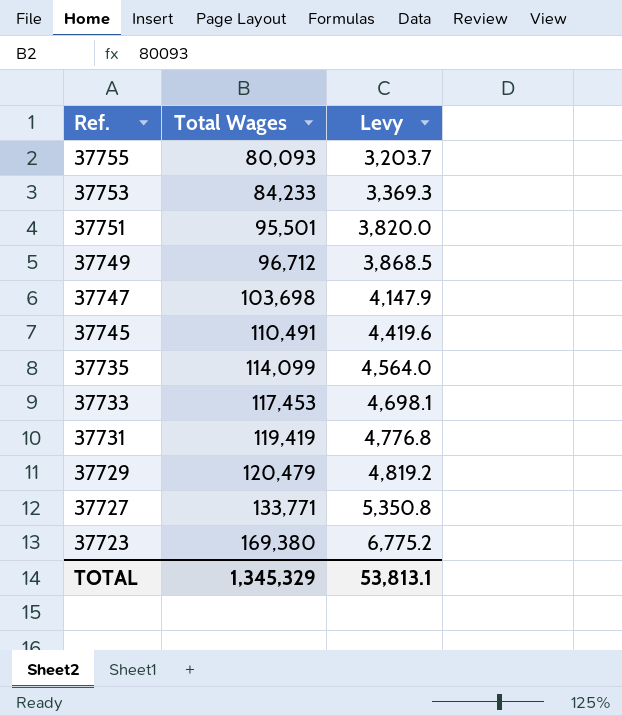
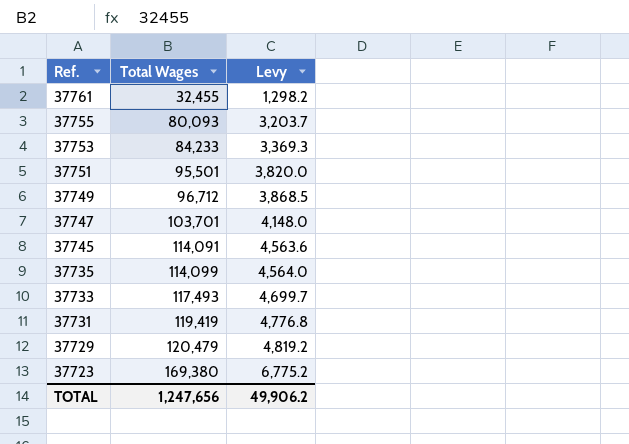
row 37727: 133,771 | 5,350.8 -> none
row 37761: none -> 32,455 | 1,298.2
37747 | Total Wages: 103,698 -> 103,701
37747 | Levy: 4,147.9 -> 4,148.0
37745 | Total Wages: 110,491 -> 114,091
37745 | Levy: 4,419.6 -> 4,563.6
37733 | Total Wages: 117,453 -> 117,493
37733 | Levy: 4,698.1 -> 4,699.7
TOTAL | Total Wages: 1,345,329 -> 1,247,656
TOTAL | Levy: 53,813.1 -> 49,906.2

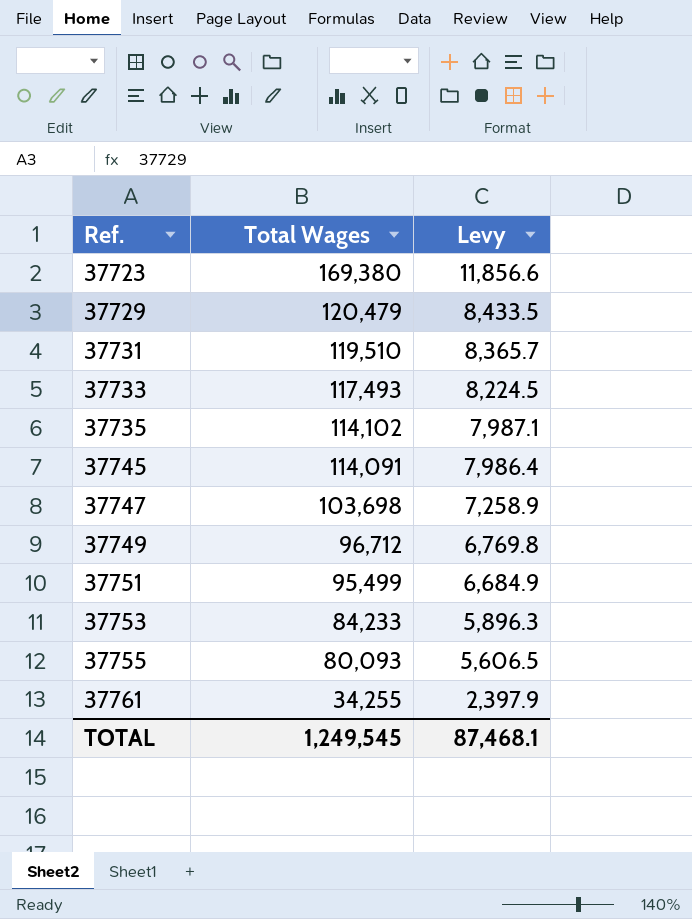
row order: Ref. descending -> Ref. ascending
column Levy | formula: [Total Wages] * 0.04 -> [Total Wages] * 0.07
37731 | Total Wages: 119,419 -> 119,510
37735 | Total Wages: 114,099 -> 114,102
37747 | Total Wages: 103,701 -> 103,698
37751 | Total Wages: 95,501 -> 95,499
37761 | Total Wages: 32,455 -> 34,255
TOTAL | Total Wages: 1,247,656 -> 1,249,545
TOTAL | Levy: 49,906.2 -> 87,468.1

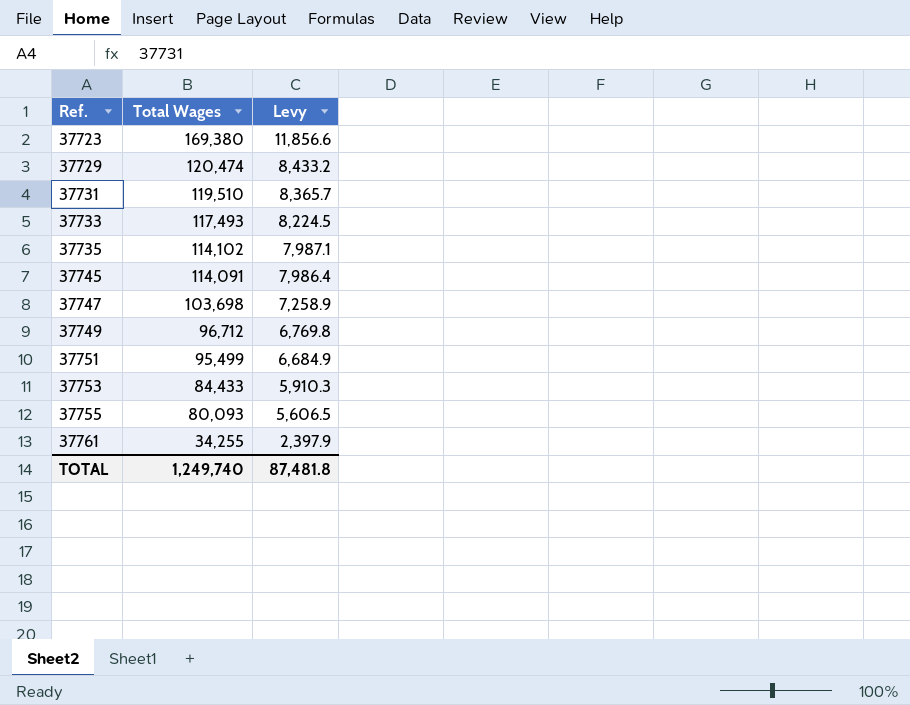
37729 | Total Wages: 120,479 -> 120,474
37729 | Levy: 8,433.5 -> 8,433.2
37753 | Total Wages: 84,233 -> 84,433
37753 | Levy: 5,896.3 -> 5,910.3
TOTAL | Total Wages: 1,249,545 -> 1,249,740
TOTAL | Levy: 87,468.1 -> 87,481.8

